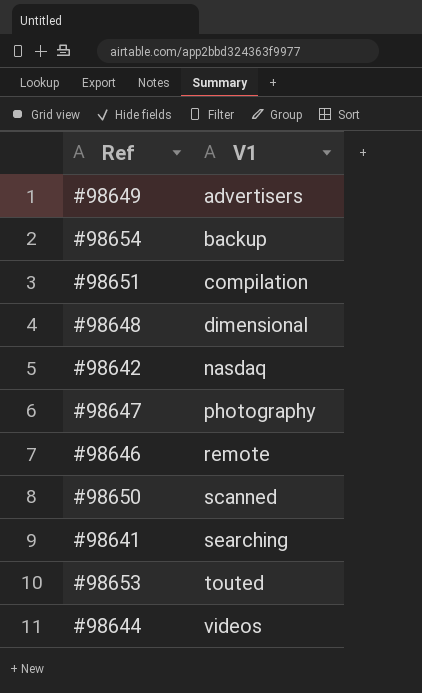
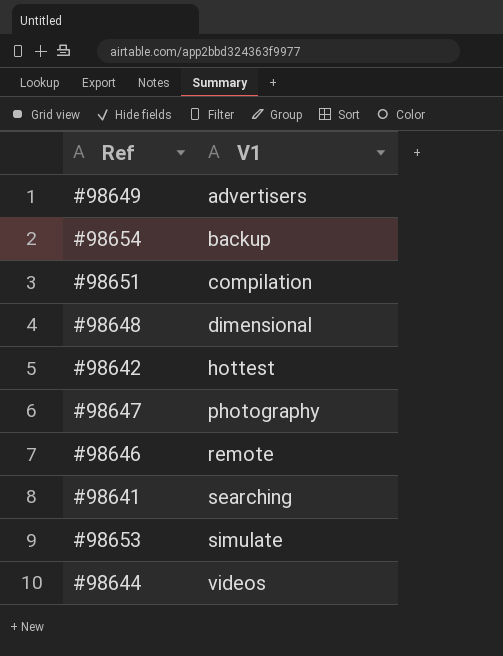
row #98650: scanned -> none
#98642 | V1: nasdaq -> hottest
#98653 | V1: touted -> simulate

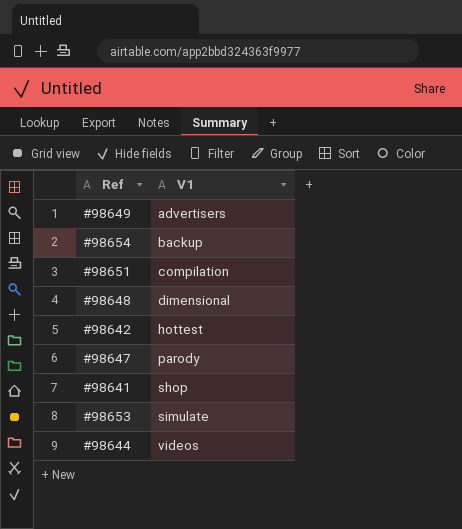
row #98646: remote -> none
#98647 | V1: photography -> parody
#98641 | V1: searching -> shop

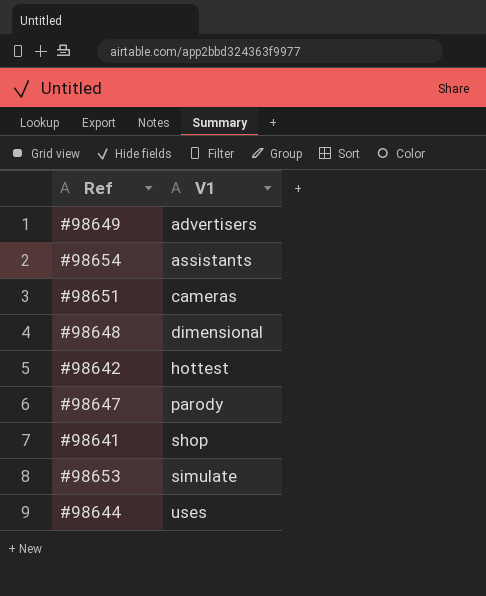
#98654 | V1: backup -> assistants
#98651 | V1: compilation -> cameras
#98644 | V1: videos -> uses

